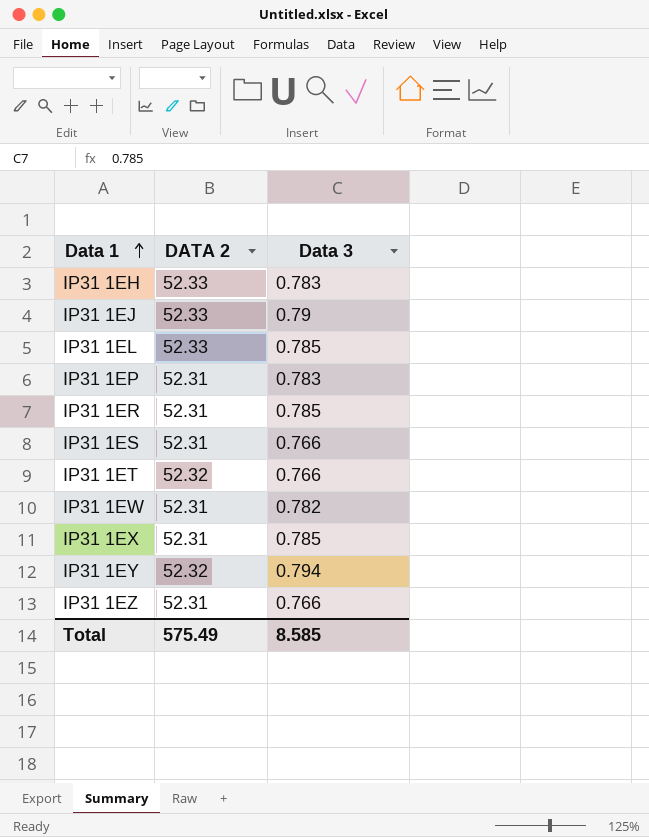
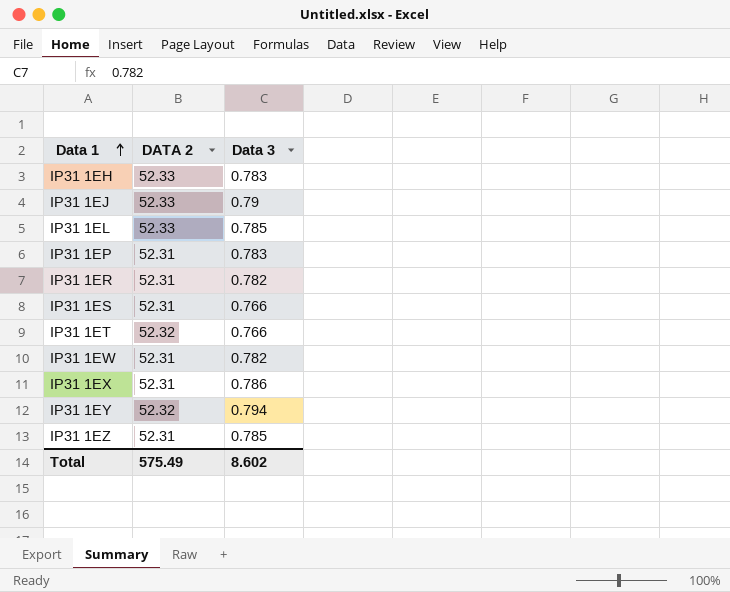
IP31 1ER | Data 3: 0.785 -> 0.782
IP31 1EX | Data 3: 0.785 -> 0.786
IP31 1EZ | Data 3: 0.766 -> 0.785
Total | Data 3: 8.585 -> 8.602

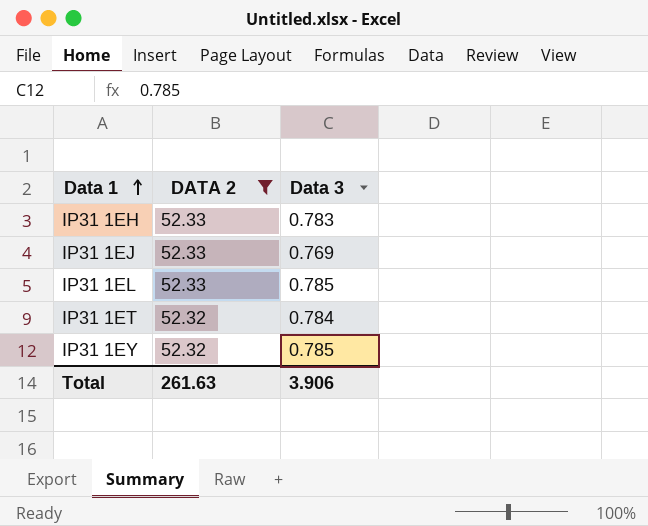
filter: none -> DATA 2 != 52.31
IP31 1EJ | Data 3: 0.79 -> 0.769
IP31 1ET | Data 3: 0.766 -> 0.784
IP31 1EY | Data 3: 0.794 -> 0.785
Total | DATA 2: 575.49 -> 261.63
Total | Data 3: 8.602 -> 3.906

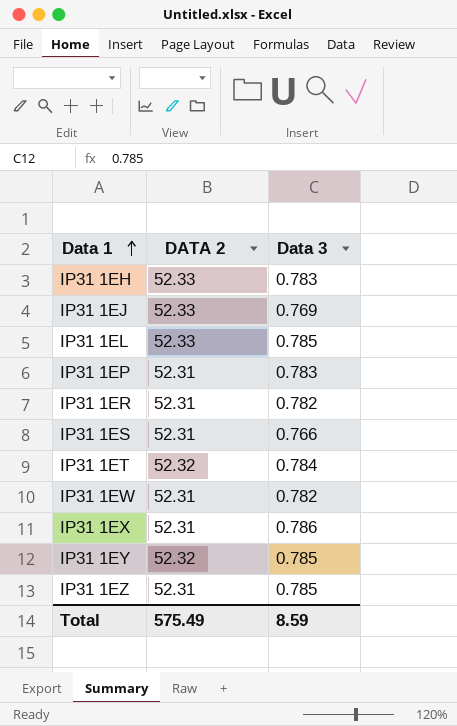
filter: DATA 2 != 52.31 -> none
Total | DATA 2: 261.63 -> 575.49
Total | Data 3: 3.906 -> 8.59

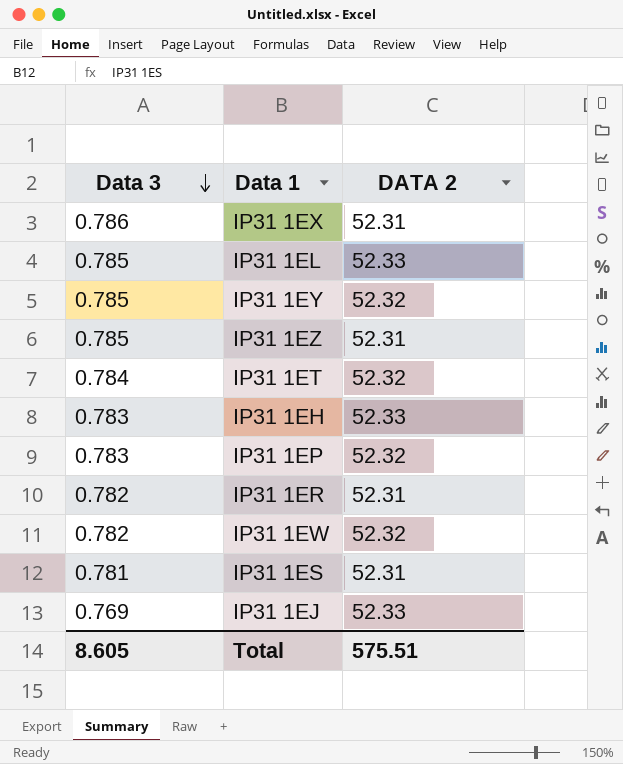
row order: Data 1 ascending -> Data 3 descending
column Data 3 | position: 3 -> 1
IP31 1EP | DATA 2: 52.31 -> 52.32
IP31 1EW | DATA 2: 52.31 -> 52.32
IP31 1ES | Data 3: 0.766 -> 0.781
Total | Data 3: 8.59 -> 8.605
Total | DATA 2: 575.49 -> 575.51

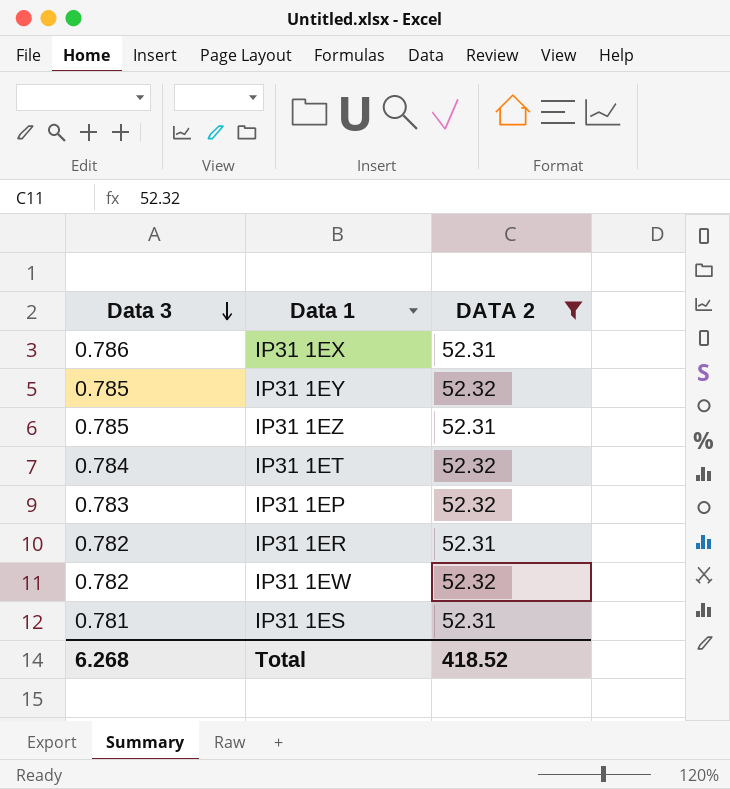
filter: none -> DATA 2 != 52.33
Total | Data 3: 8.605 -> 6.268
Total | DATA 2: 575.51 -> 418.52

